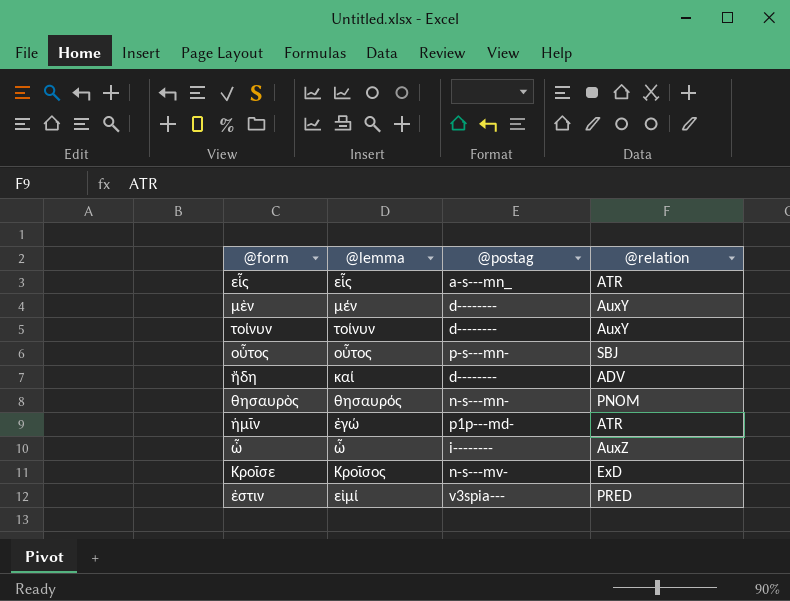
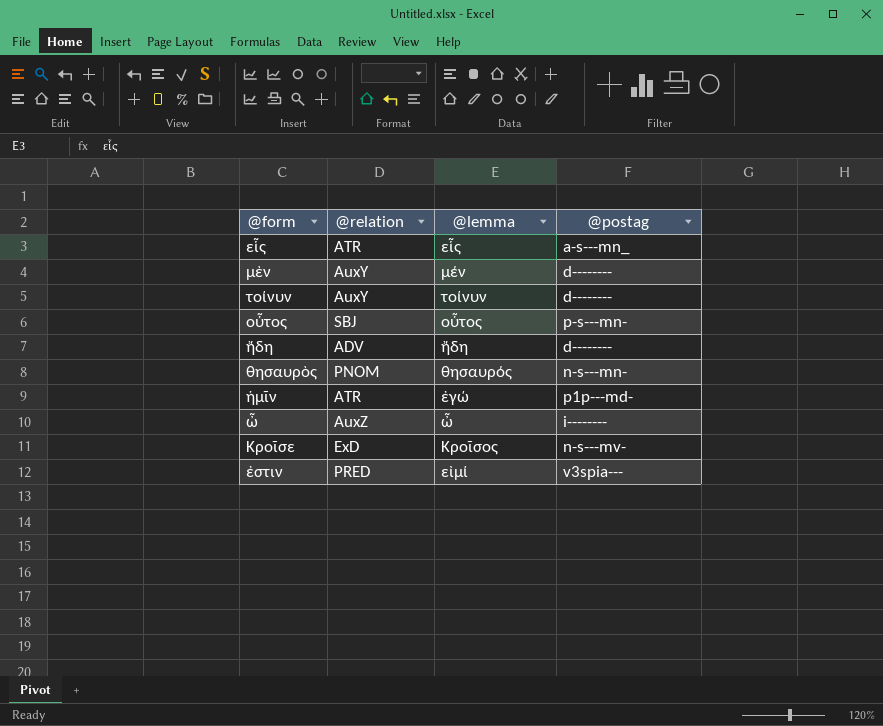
column @relation | position: 4 -> 2
ἤδη | @lemma: καί -> ἤδη

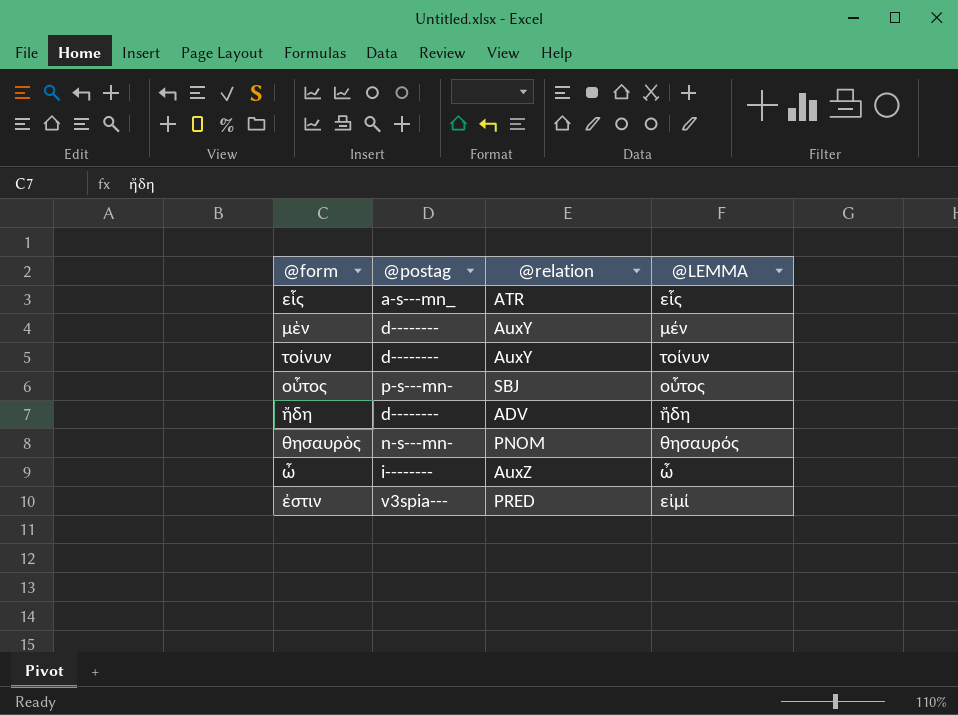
column @postag | position: 4 -> 2
column name: @lemma -> @LEMMA
row ἡμῖν: ATR | ἐγώ | p1p---md- -> none
row Κροῖσε: ExD | Κροῖσος | n-s---mv- -> none

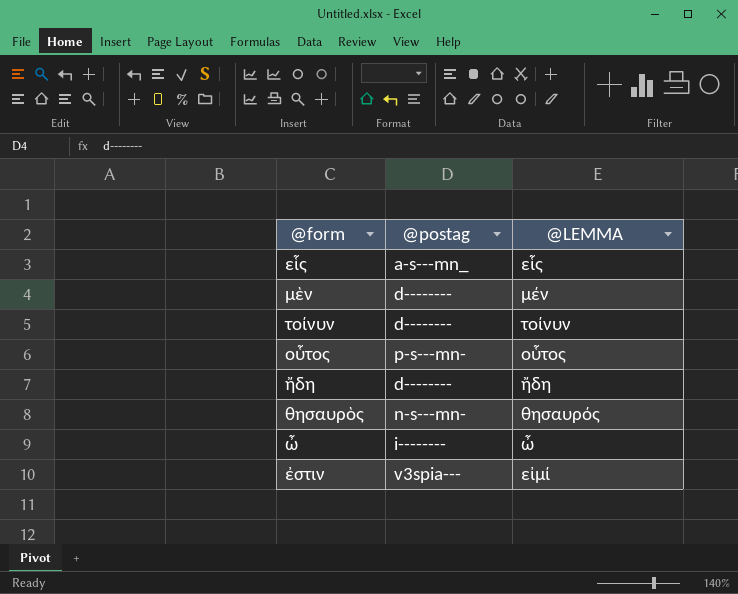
column @relation | position: 3 -> none

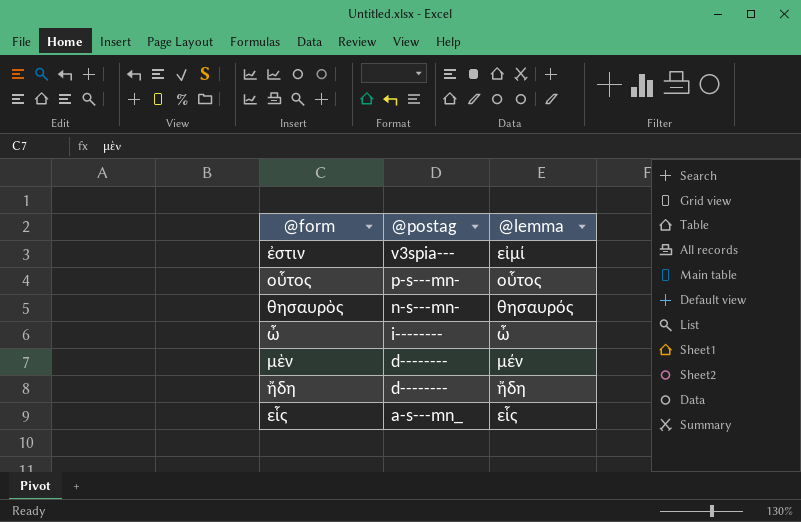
row order: none -> @postag descending
column name: @LEMMA -> @lemma
row τοίνυν: d-------- | τοίνυν -> none

